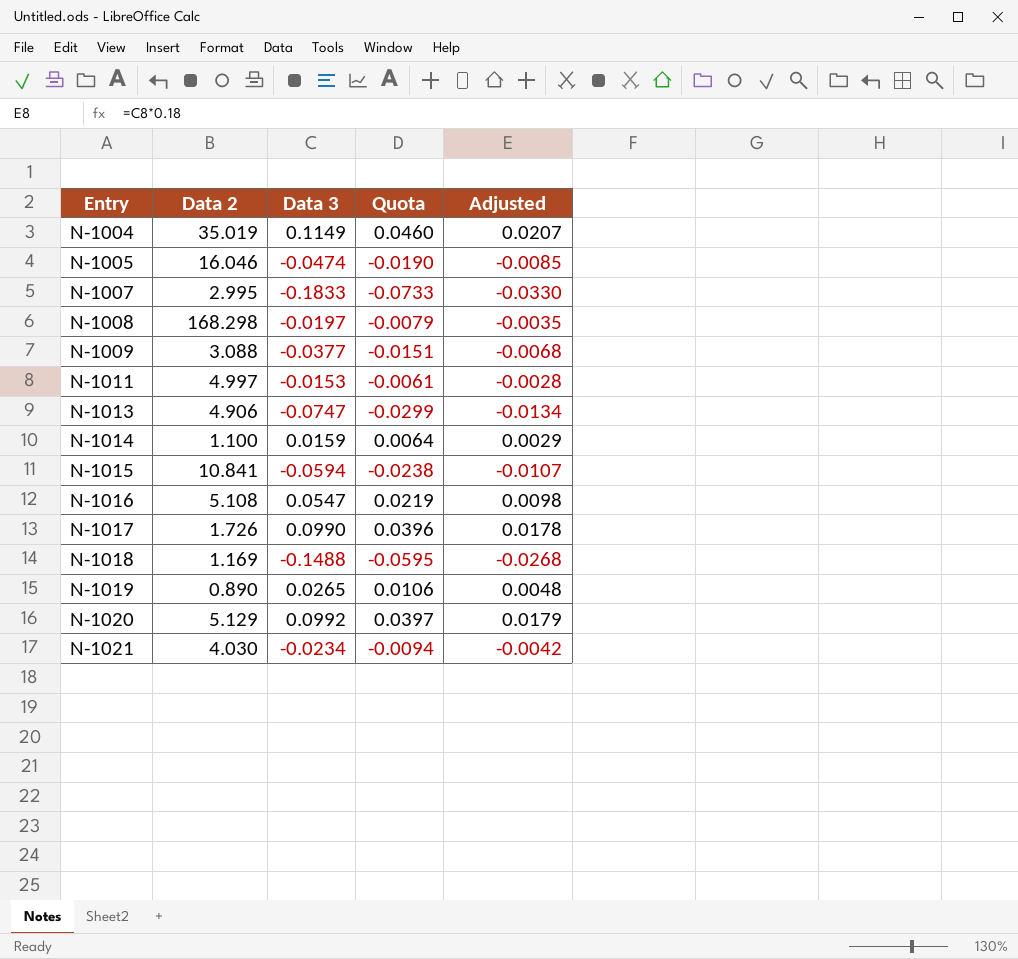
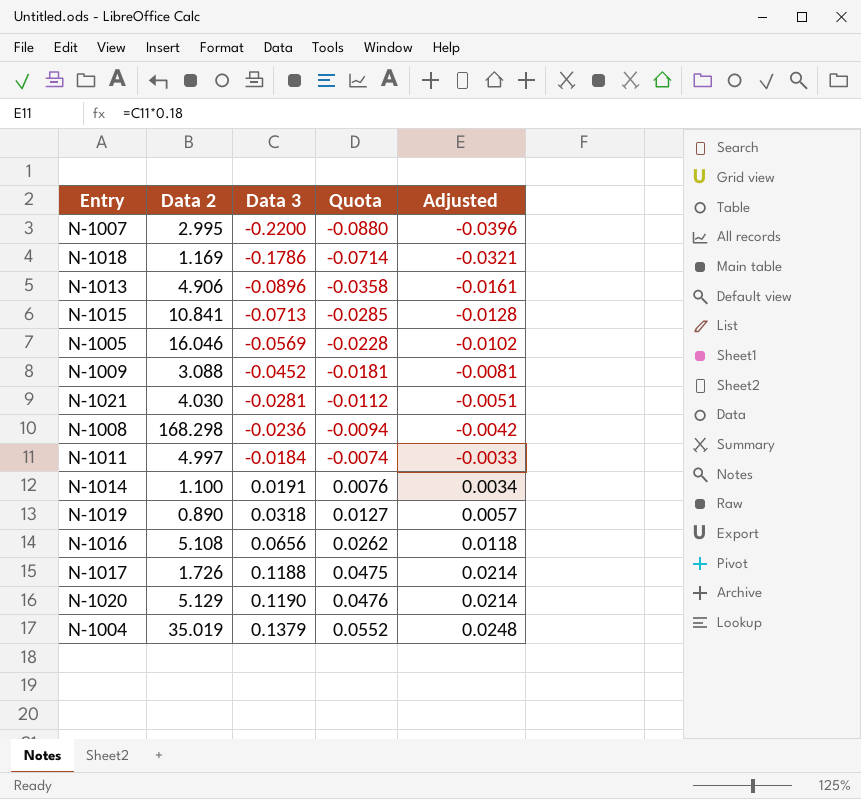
row order: Entry ascending -> Data 3 ascending
N-1007 | Data 3: -0.1833 -> -0.2200
N-1007 | Quota: -0.0733 -> -0.0880
N-1007 | Adjusted: -0.0330 -> -0.0396
N-1018 | Data 3: -0.1488 -> -0.1786
N-1018 | Quota: -0.0595 -> -0.0714
N-1018 | Adjusted: -0.0268 -> -0.0321
N-1013 | Data 3: -0.0747 -> -0.0896
N-1013 | Quota: -0.0299 -> -0.0358
N-1013 | Adjusted: -0.0134 -> -0.0161
N-1015 | Data 3: -0.0594 -> -0.0713
N-1015 | Quota: -0.0238 -> -0.0285
N-1015 | Adjusted: -0.0107 -> -0.0128
N-1005 | Data 3: -0.0474 -> -0.0569
N-1005 | Quota: -0.0190 -> -0.0228
N-1005 | Adjusted: -0.0085 -> -0.0102
N-1009 | Data 3: -0.0377 -> -0.0452
N-1009 | Quota: -0.0151 -> -0.0181
N-1009 | Adjusted: -0.0068 -> -0.0081
N-1021 | Data 3: -0.0234 -> -0.0281
N-1021 | Quota: -0.0094 -> -0.0112
N-1021 | Adjusted: -0.0042 -> -0.0051
N-1008 | Data 3: -0.0197 -> -0.0236
N-1008 | Quota: -0.0079 -> -0.0094
N-1008 | Adjusted: -0.0035 -> -0.0042
N-1011 | Data 3: -0.0153 -> -0.0184
N-1011 | Quota: -0.0061 -> -0.0074
N-1011 | Adjusted: -0.0028 -> -0.0033
N-1014 | Data 3: 0.0159 -> 0.0191
N-1014 | Quota: 0.0064 -> 0.0076
N-1014 | Adjusted: 0.0029 -> 0.0034
N-1019 | Data 3: 0.0265 -> 0.0318
N-1019 | Quota: 0.0106 -> 0.0127
N-1019 | Adjusted: 0.0048 -> 0.0057
N-1016 | Data 3: 0.0547 -> 0.0656
N-1016 | Quota: 0.0219 -> 0.0262
N-1016 | Adjusted: 0.0098 -> 0.0118
N-1017 | Data 3: 0.0990 -> 0.1188
N-1017 | Quota: 0.0396 -> 0.0475
N-1017 | Adjusted: 0.0178 -> 0.0214
N-1020 | Data 3: 0.0992 -> 0.1190
N-1020 | Quota: 0.0397 -> 0.0476
N-1020 | Adjusted: 0.0179 -> 0.0214
N-1004 | Data 3: 0.1149 -> 0.1379
N-1004 | Quota: 0.0460 -> 0.0552
N-1004 | Adjusted: 0.0207 -> 0.0248

